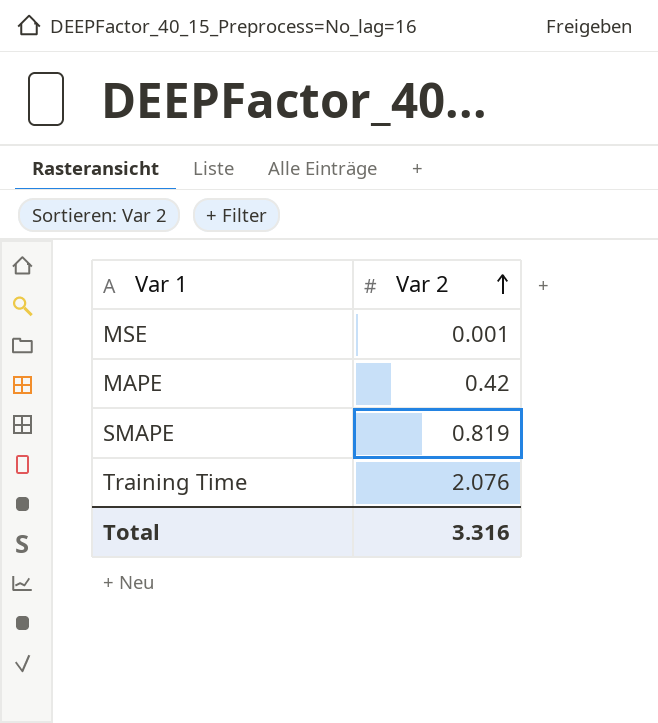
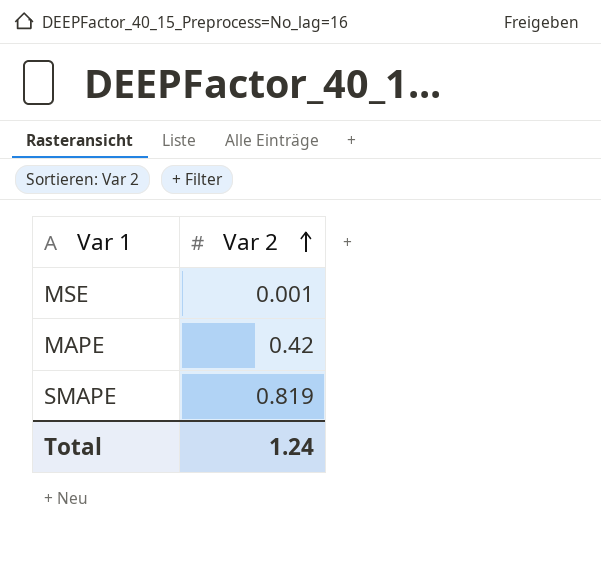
row Training Time: 2.076 -> none
Total | Var 2: 3.316 -> 1.24

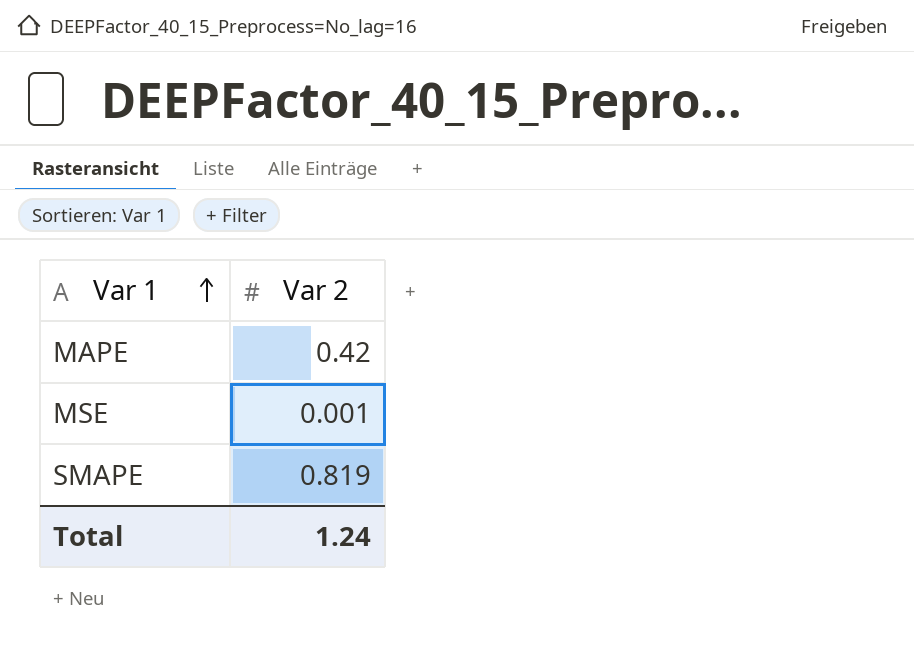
row order: Var 2 ascending -> Var 1 ascending

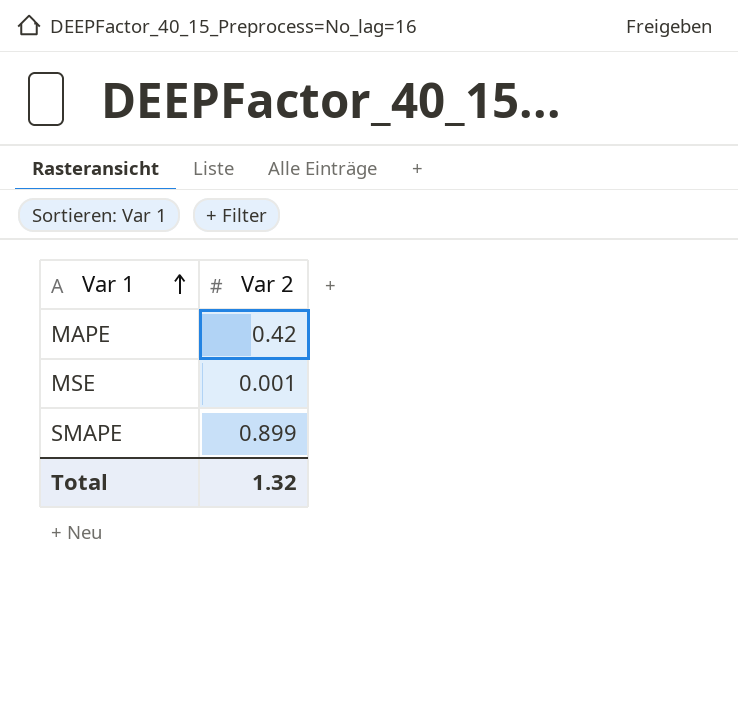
SMAPE | Var 2: 0.819 -> 0.899
Total | Var 2: 1.24 -> 1.32

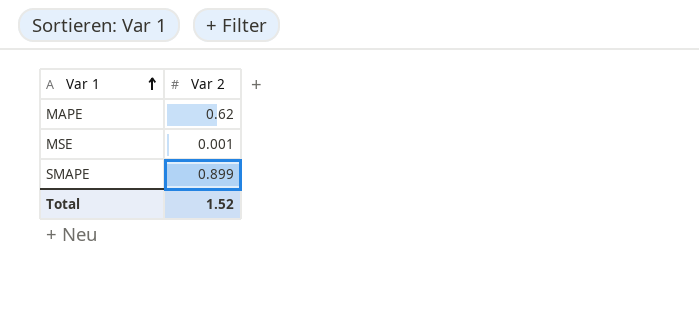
MAPE | Var 2: 0.42 -> 0.62
Total | Var 2: 1.32 -> 1.52

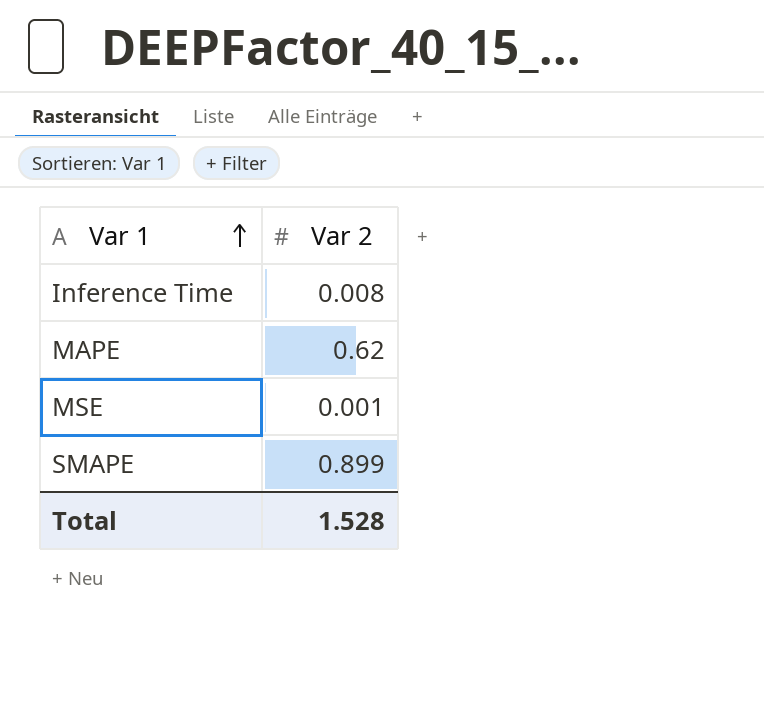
row Inference Time: none -> 0.008
Total | Var 2: 1.52 -> 1.528

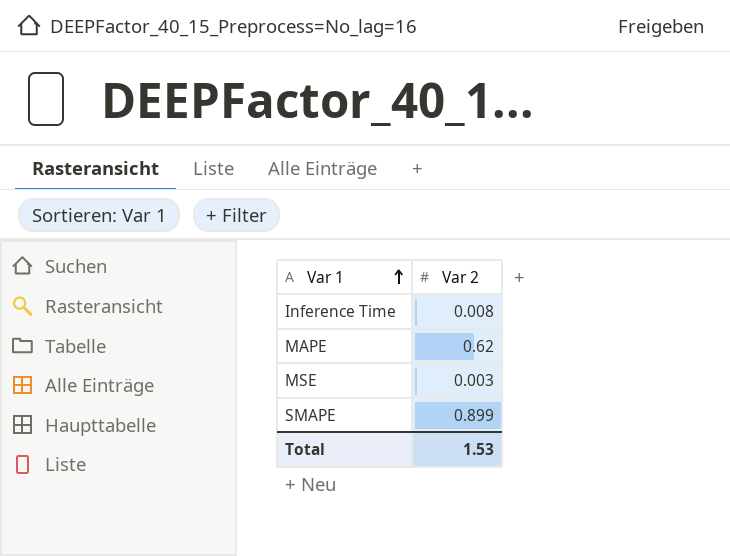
MSE | Var 2: 0.001 -> 0.003
Total | Var 2: 1.528 -> 1.53

